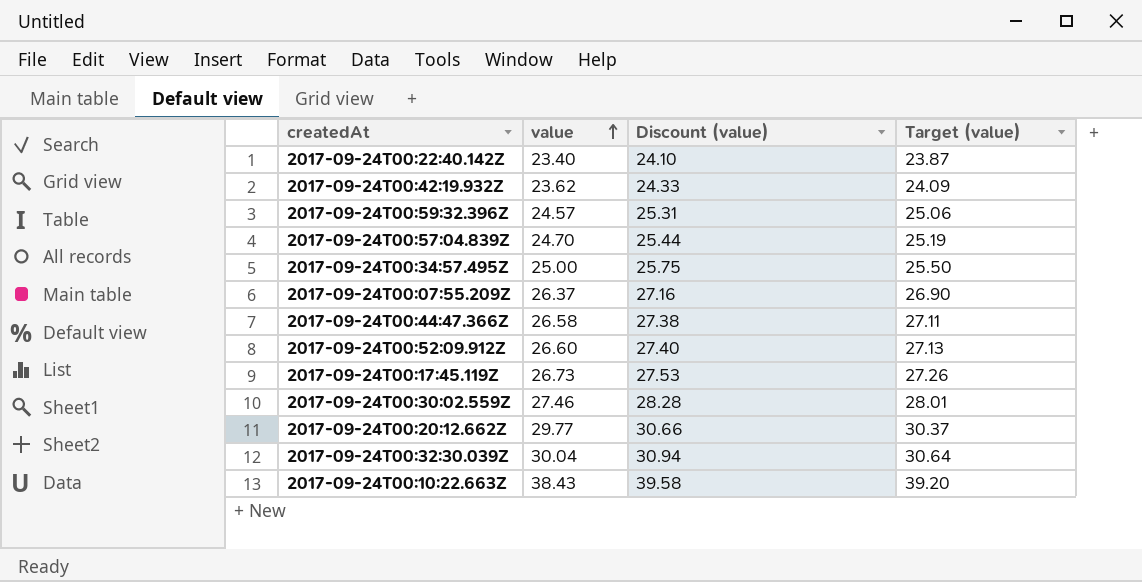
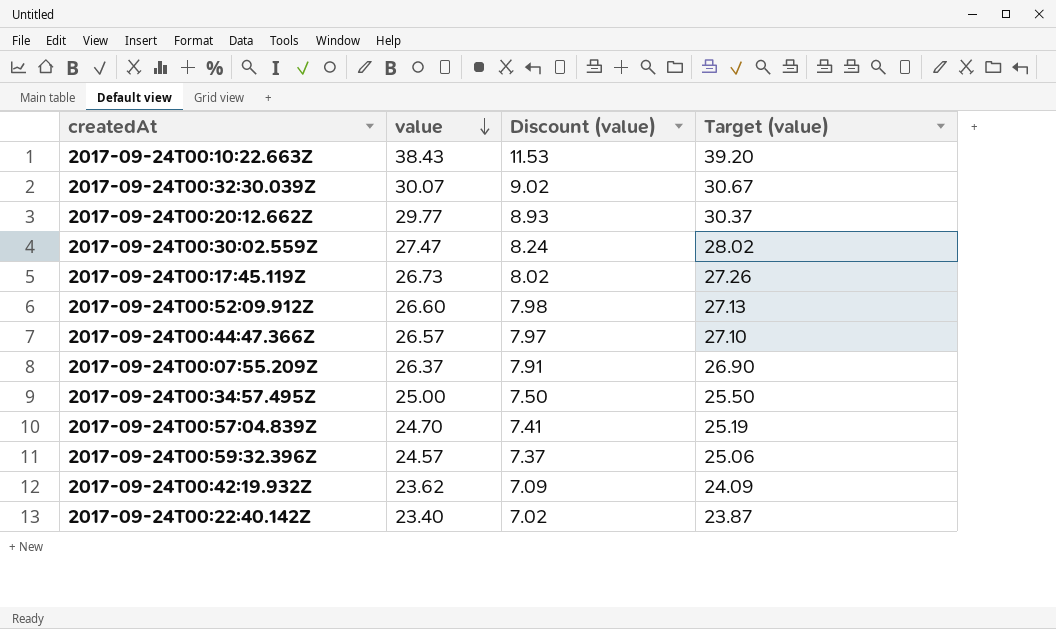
row order: value ascending -> value descending
column Discount (value) | formula: [value] * 1.03 -> [value] * 0.3
2017-09-24T00:32:30.039Z | value: 30.04 -> 30.07
2017-09-24T00:32:30.039Z | Target (value): 30.64 -> 30.67
2017-09-24T00:30:02.559Z | value: 27.46 -> 27.47
2017-09-24T00:30:02.559Z | Target (value): 28.01 -> 28.02
2017-09-24T00:44:47.366Z | value: 26.58 -> 26.57
2017-09-24T00:44:47.366Z | Target (value): 27.11 -> 27.10

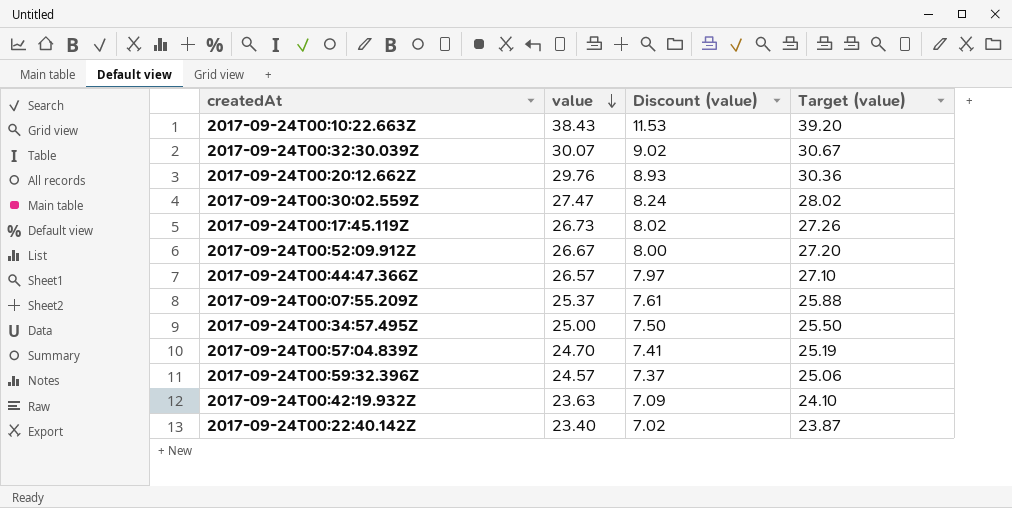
2017-09-24T00:20:12.662Z | value: 29.77 -> 29.76
2017-09-24T00:20:12.662Z | Target (value): 30.37 -> 30.36
2017-09-24T00:52:09.912Z | value: 26.60 -> 26.67
2017-09-24T00:52:09.912Z | Discount (value): 7.98 -> 8.00
2017-09-24T00:52:09.912Z | Target (value): 27.13 -> 27.20
2017-09-24T00:07:55.209Z | value: 26.37 -> 25.37
2017-09-24T00:07:55.209Z | Discount (value): 7.91 -> 7.61
2017-09-24T00:07:55.209Z | Target (value): 26.90 -> 25.88
2017-09-24T00:42:19.932Z | value: 23.62 -> 23.63
2017-09-24T00:42:19.932Z | Target (value): 24.09 -> 24.10

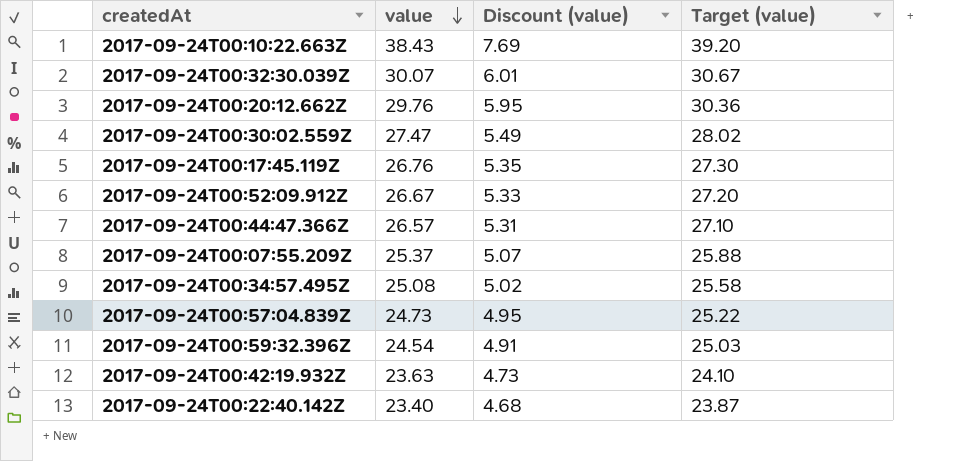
column Discount (value) | formula: [value] * 0.3 -> [value] * 0.2
2017-09-24T00:17:45.119Z | value: 26.73 -> 26.76
2017-09-24T00:17:45.119Z | Target (value): 27.26 -> 27.30
2017-09-24T00:34:57.495Z | value: 25.00 -> 25.08
2017-09-24T00:34:57.495Z | Target (value): 25.50 -> 25.58
2017-09-24T00:57:04.839Z | value: 24.70 -> 24.73
2017-09-24T00:57:04.839Z | Target (value): 25.19 -> 25.22
2017-09-24T00:59:32.396Z | value: 24.57 -> 24.54
2017-09-24T00:59:32.396Z | Target (value): 25.06 -> 25.03

